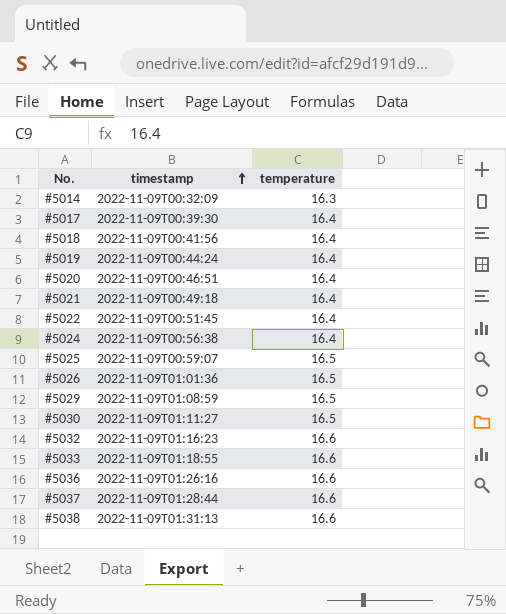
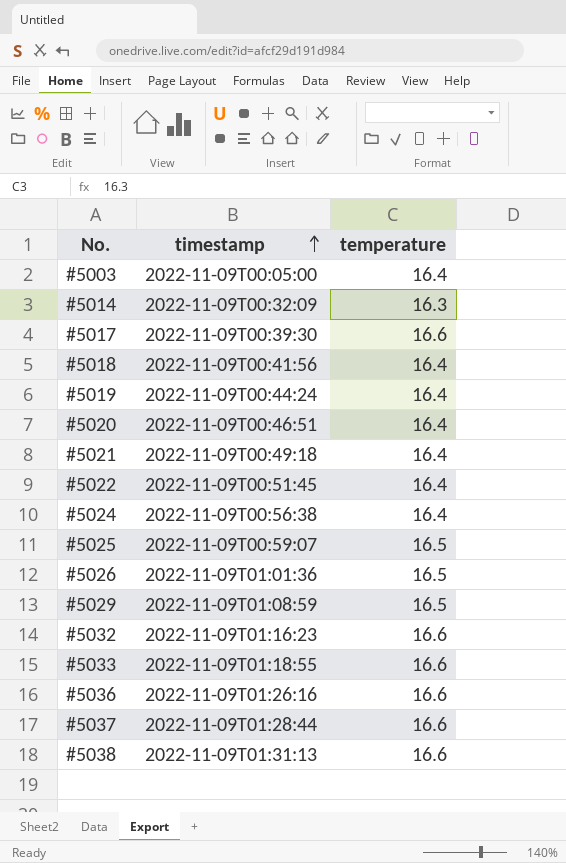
row #5030: 2022-11-09T01:11:27 | 16.5 -> none
row #5003: none -> 2022-11-09T00:05:00 | 16.4
#5017 | temperature: 16.4 -> 16.6

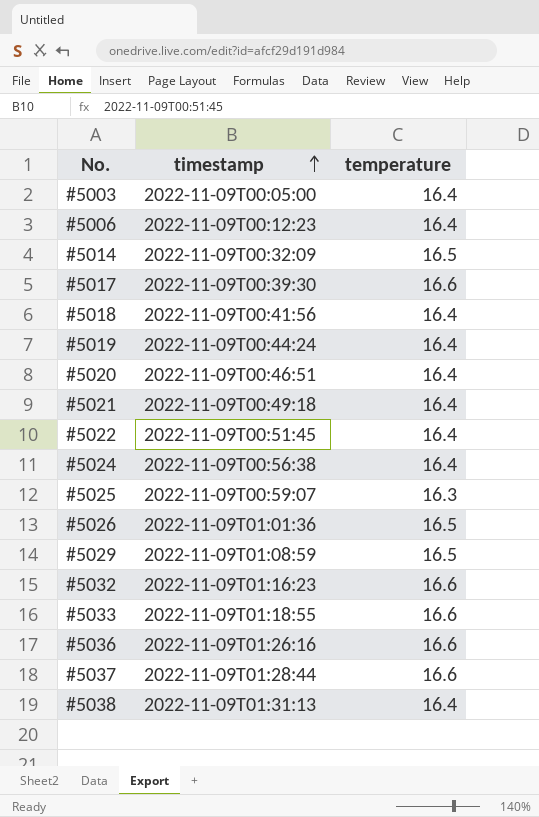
row #5006: none -> 2022-11-09T00:12:23 | 16.4
#5014 | temperature: 16.3 -> 16.5
#5025 | temperature: 16.5 -> 16.3
#5038 | temperature: 16.6 -> 16.4

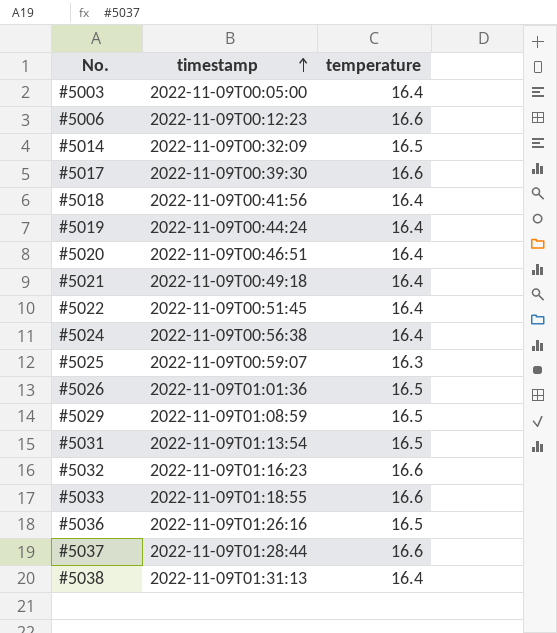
#5006 | temperature: 16.4 -> 16.6
row #5031: none -> 2022-11-09T01:13:54 | 16.5
#5036 | temperature: 16.6 -> 16.5

